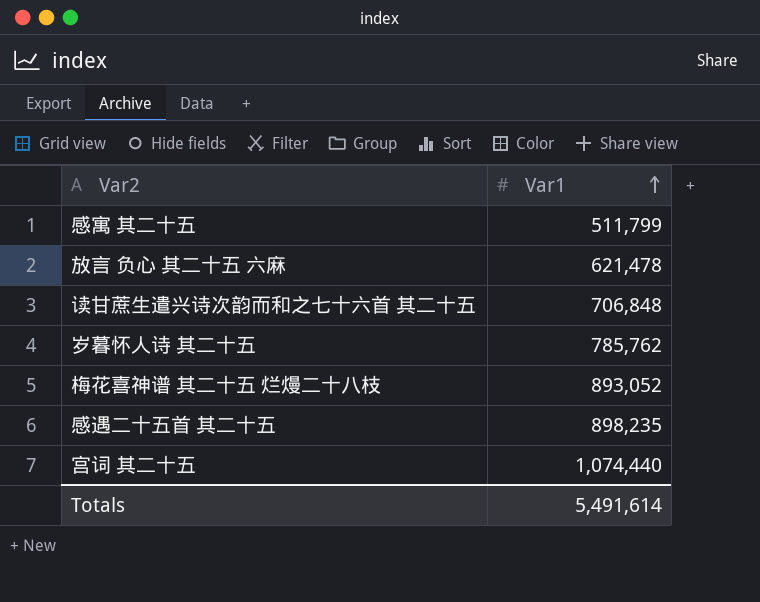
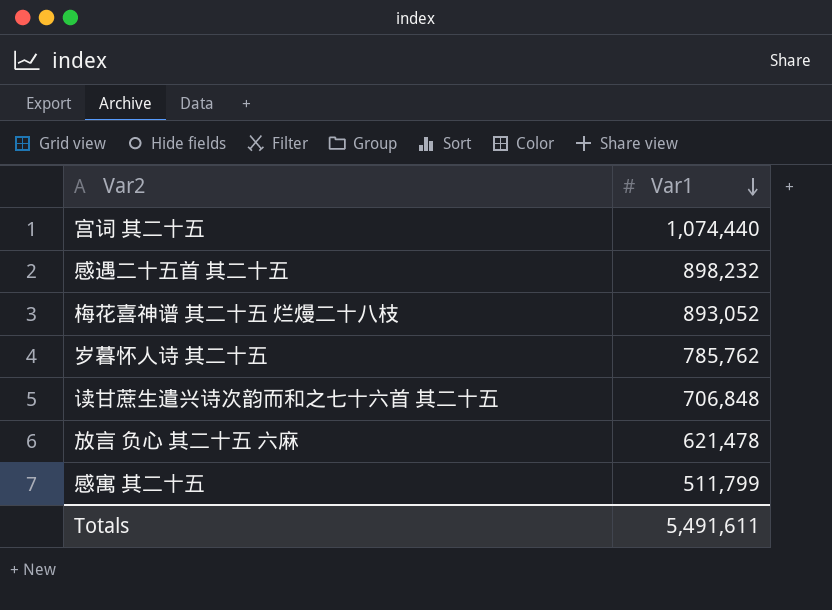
row order: Var1 ascending -> Var1 descending
感遇二十五首 其二十五 | Var1: 898,235 -> 898,232
Totals | Var1: 5,491,614 -> 5,491,611

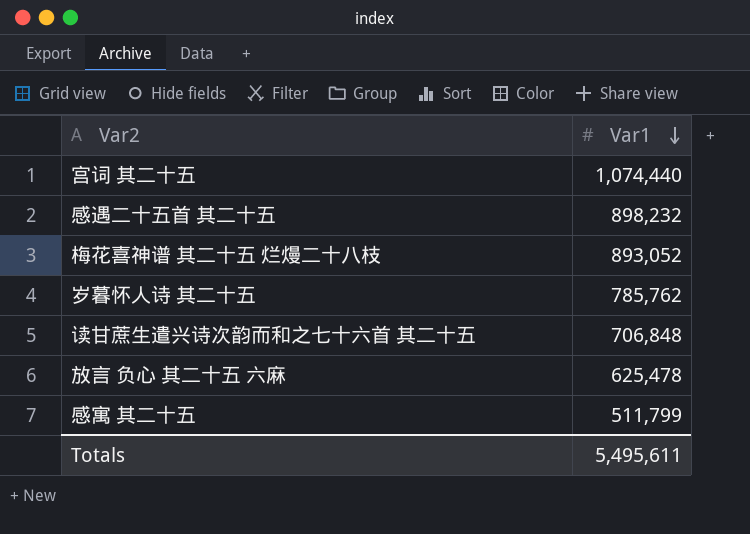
放言 负心 其二十五 六麻 | Var1: 621,478 -> 625,478
Totals | Var1: 5,491,611 -> 5,495,611

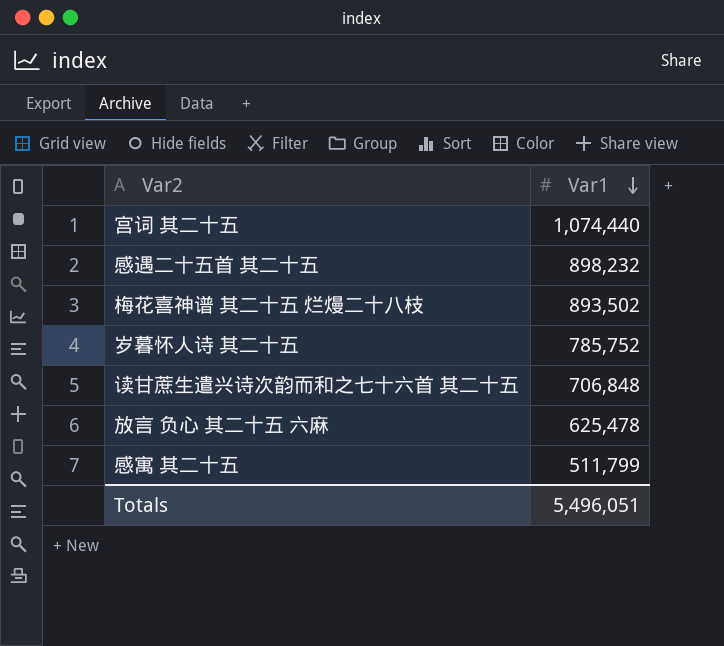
梅花喜神谱 其二十五 烂熳二十八枝 | Var1: 893,052 -> 893,502
岁暮怀人诗 其二十五 | Var1: 785,762 -> 785,752
Totals | Var1: 5,495,611 -> 5,496,051

